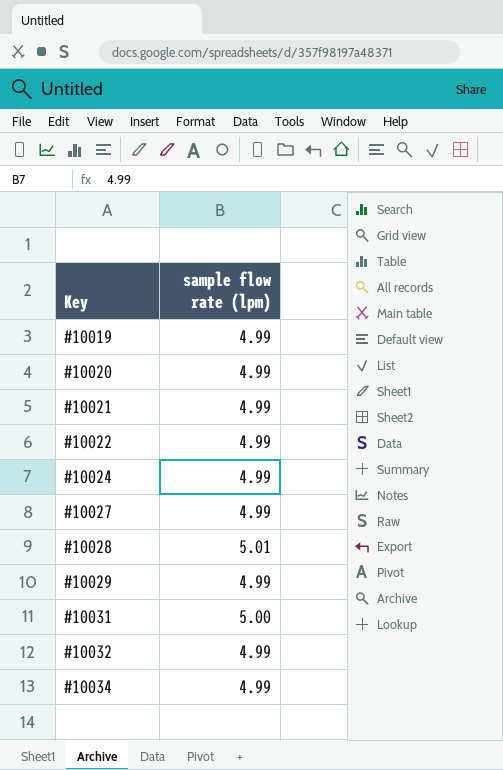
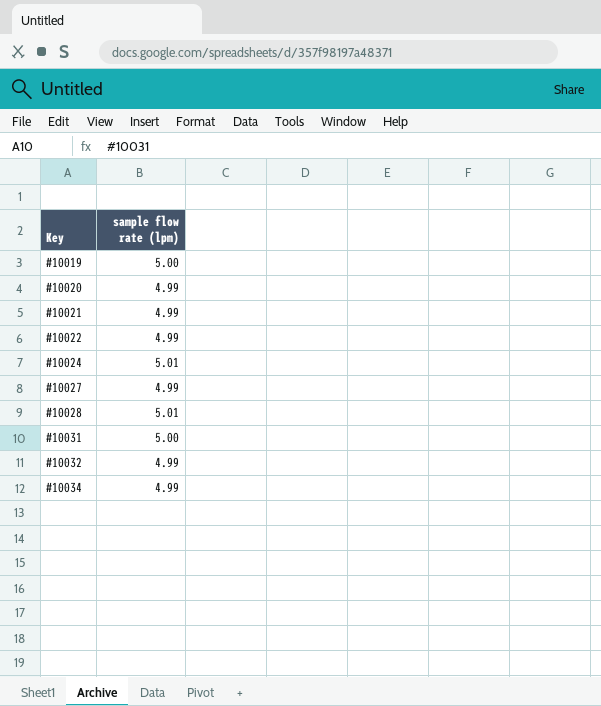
row #10029: 4.99 -> none
#10019 | sample flow rate (lpm): 4.99 -> 5.00
#10024 | sample flow rate (lpm): 4.99 -> 5.01

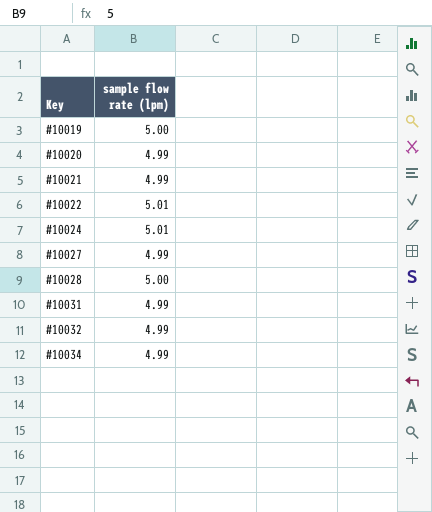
#10022 | sample flow rate (lpm): 4.99 -> 5.01
#10028 | sample flow rate (lpm): 5.01 -> 5.00
#10031 | sample flow rate (lpm): 5.00 -> 4.99

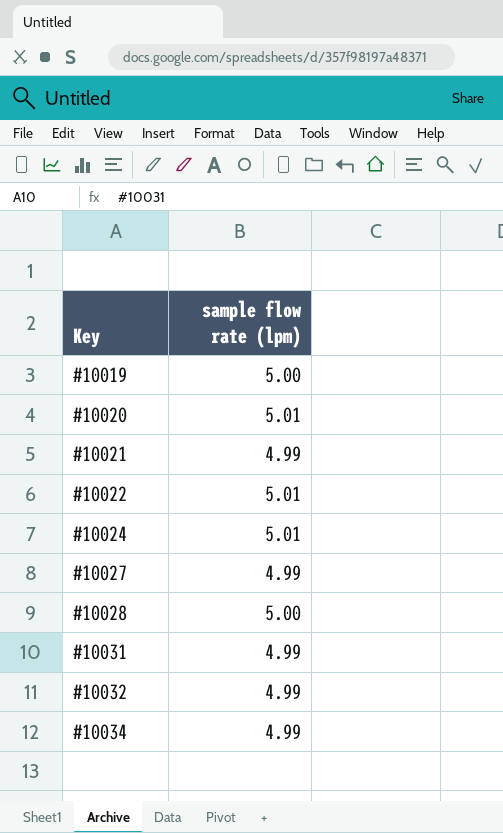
#10020 | sample flow rate (lpm): 4.99 -> 5.01

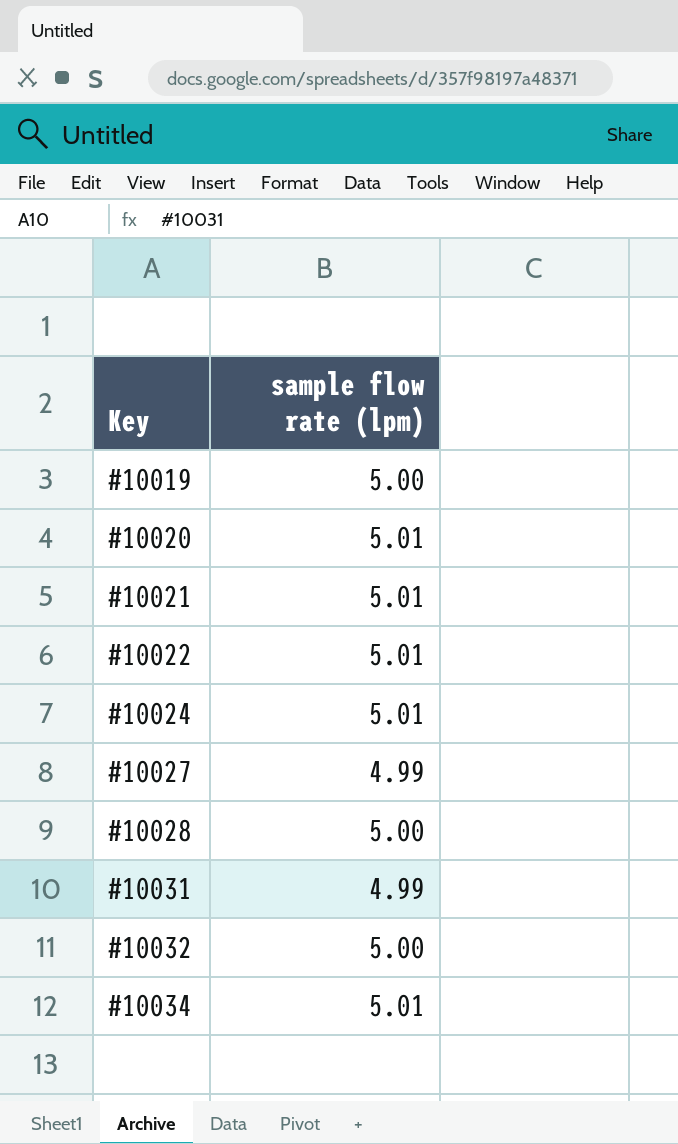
#10021 | sample flow rate (lpm): 4.99 -> 5.01
#10032 | sample flow rate (lpm): 4.99 -> 5.00
#10034 | sample flow rate (lpm): 4.99 -> 5.01

